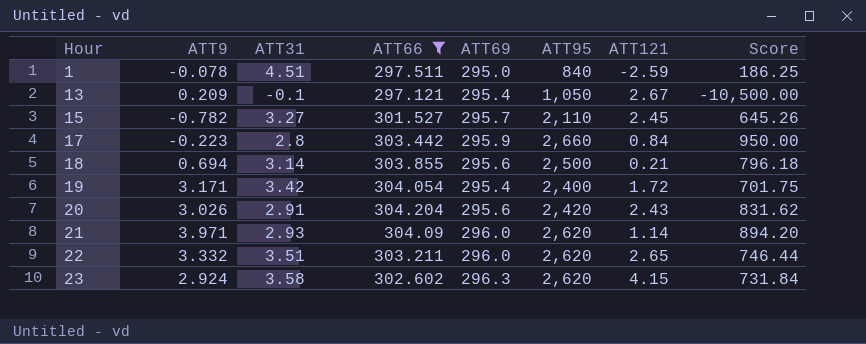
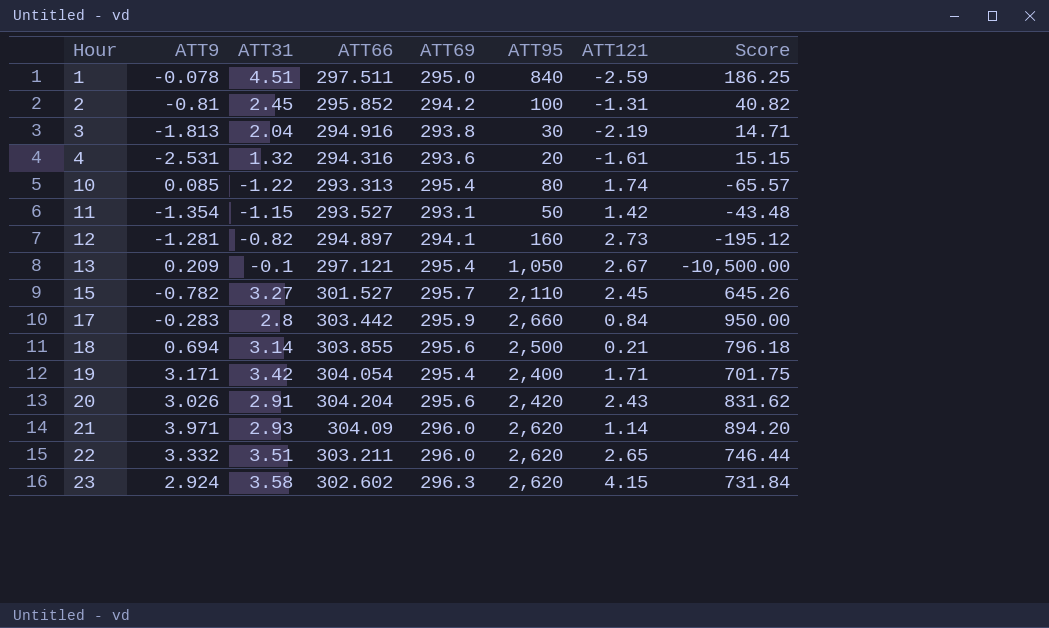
filter: ATT66 >= 297.121 -> none
17 | ATT9: -0.223 -> -0.283
19 | ATT121: 1.72 -> 1.71

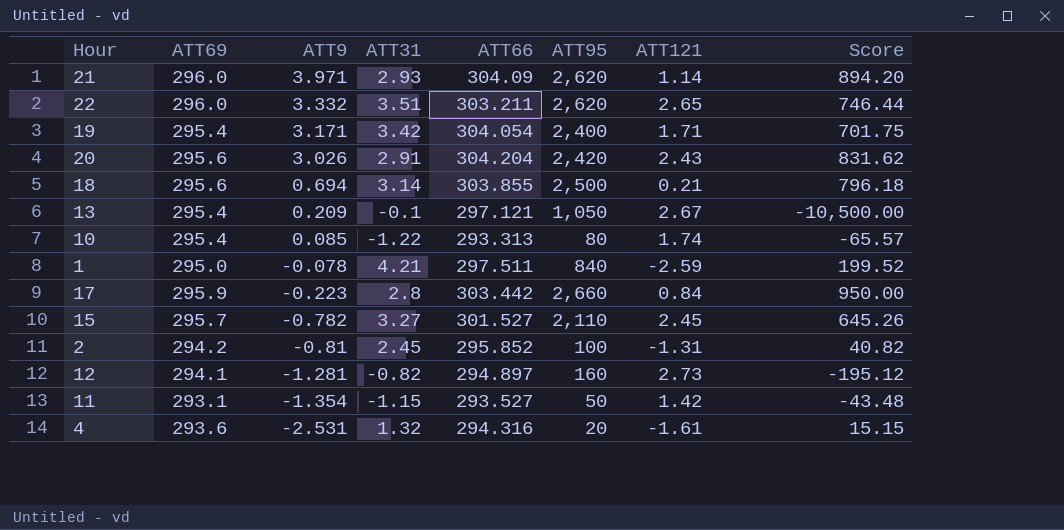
row order: Hour ascending -> ATT9 descending
column ATT69 | position: 5 -> 2
row 3: -1.813 | 2.04 | 294.916 | 293.8 | 30 | -2.19 | 14.71 -> none
row 23: 2.924 | 3.58 | 302.602 | 296.3 | 2,620 | 4.15 | 731.84 -> none
1 | ATT31: 4.51 -> 4.21
1 | Score: 186.25 -> 199.52
17 | ATT9: -0.283 -> -0.223

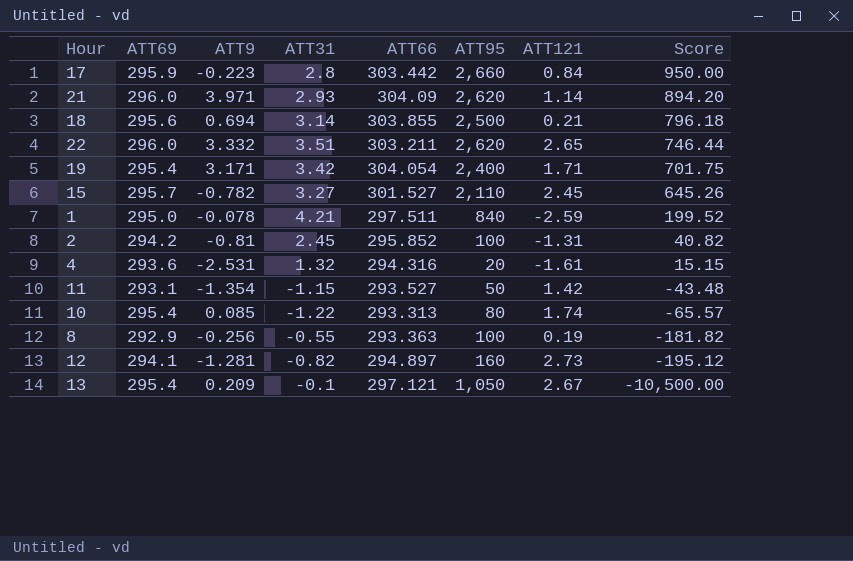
row order: ATT9 descending -> Score descending
row 20: 295.6 | 3.026 | 2.91 | 304.204 | 2,420 | 2.43 | 831.62 -> none
row 8: none -> 292.9 | -0.256 | -0.55 | 293.363 | 100 | 0.19 | -181.82

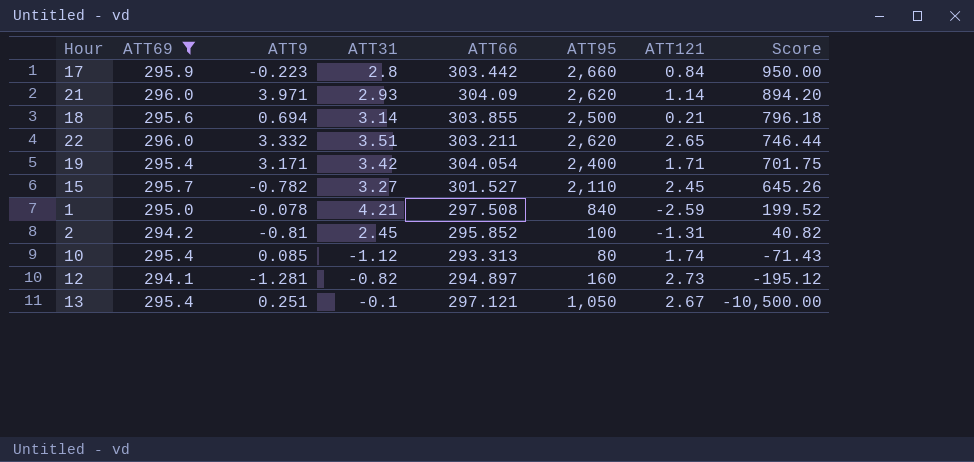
filter: none -> ATT69 >= 294.1
1 | ATT66: 297.511 -> 297.508
10 | ATT31: -1.22 -> -1.12
10 | Score: -65.57 -> -71.43
13 | ATT9: 0.209 -> 0.251

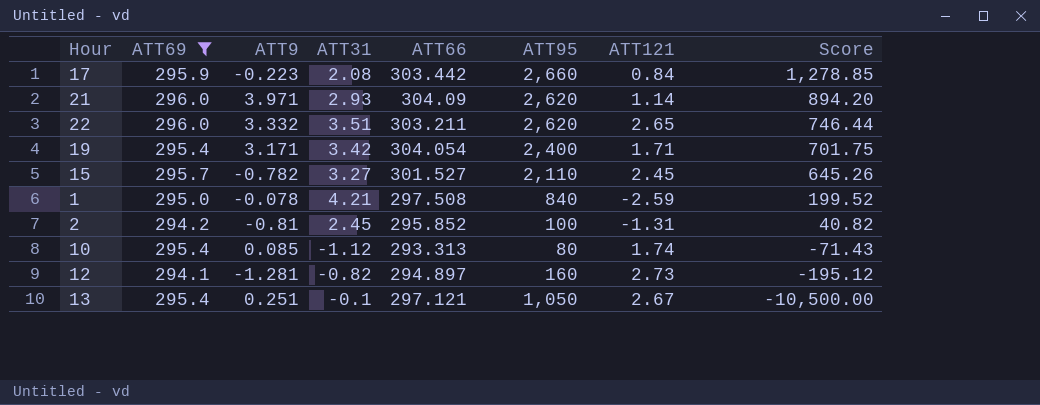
row 18: 295.6 | 0.694 | 3.14 | 303.855 | 2,500 | 0.21 | 796.18 -> none
17 | ATT31: 2.8 -> 2.08
17 | Score: 950.00 -> 1,278.85

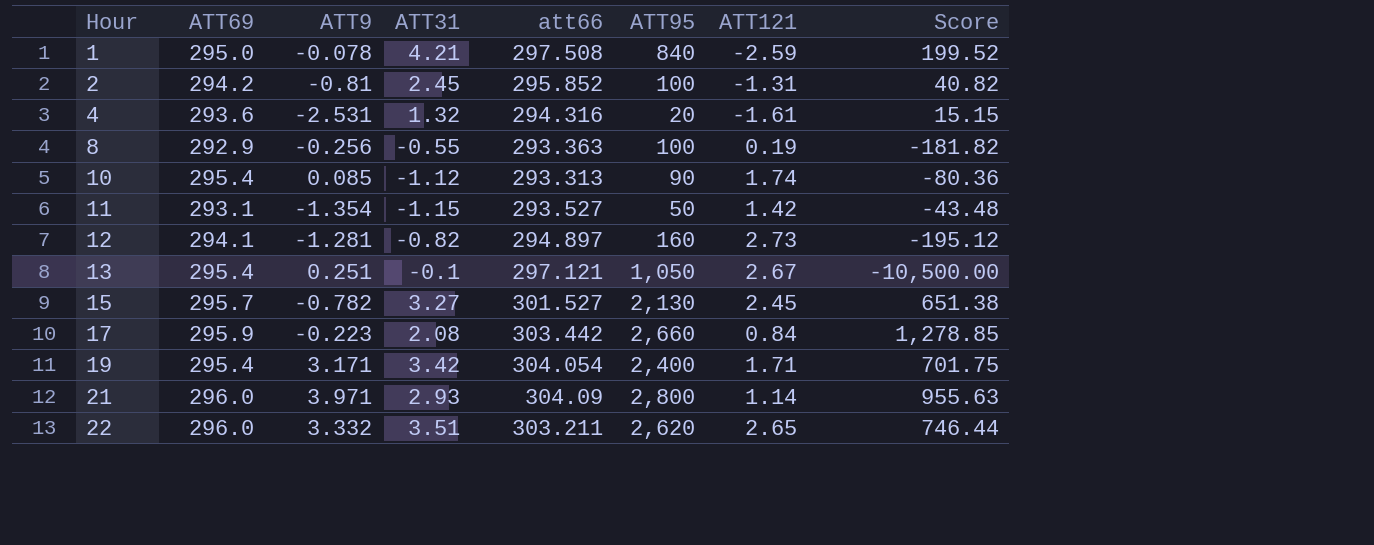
filter: ATT69 >= 294.1 -> none
row order: Score descending -> Hour ascending
column name: ATT66 -> att66
10 | ATT95: 80 -> 90
10 | Score: -71.43 -> -80.36
15 | ATT95: 2,110 -> 2,130
15 | Score: 645.26 -> 651.38
21 | ATT95: 2,620 -> 2,800
21 | Score: 894.20 -> 955.63

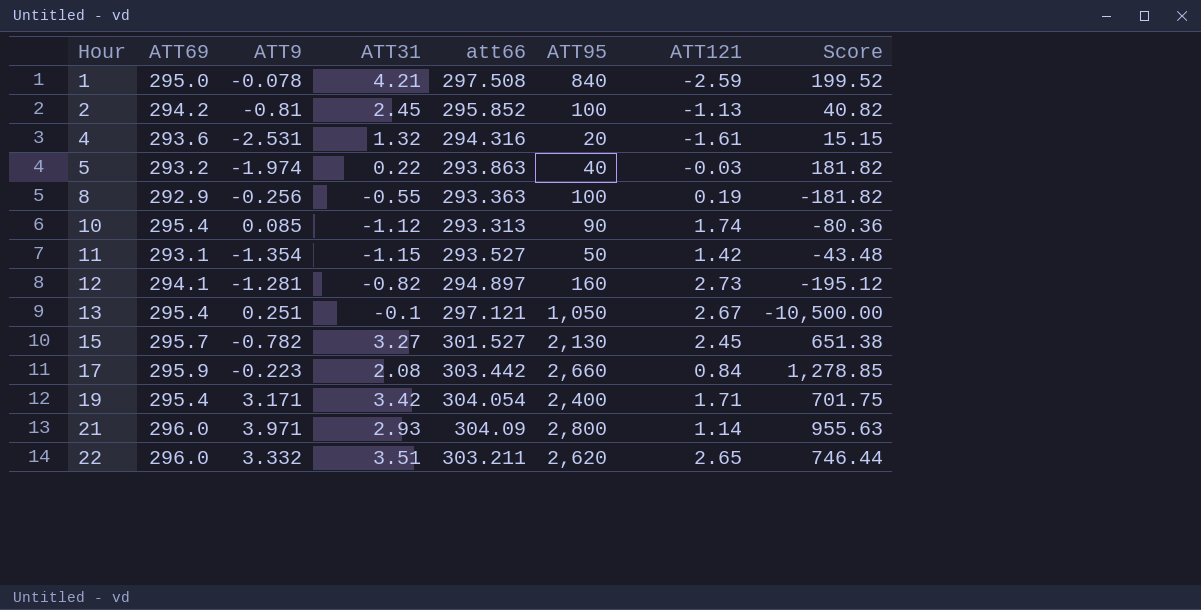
2 | ATT121: -1.31 -> -1.13
row 5: none -> 293.2 | -1.974 | 0.22 | 293.863 | 40 | -0.03 | 181.82

